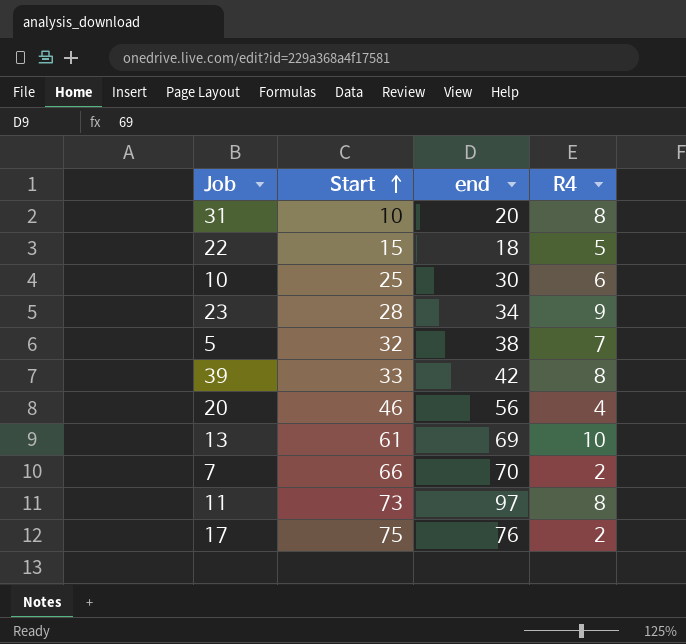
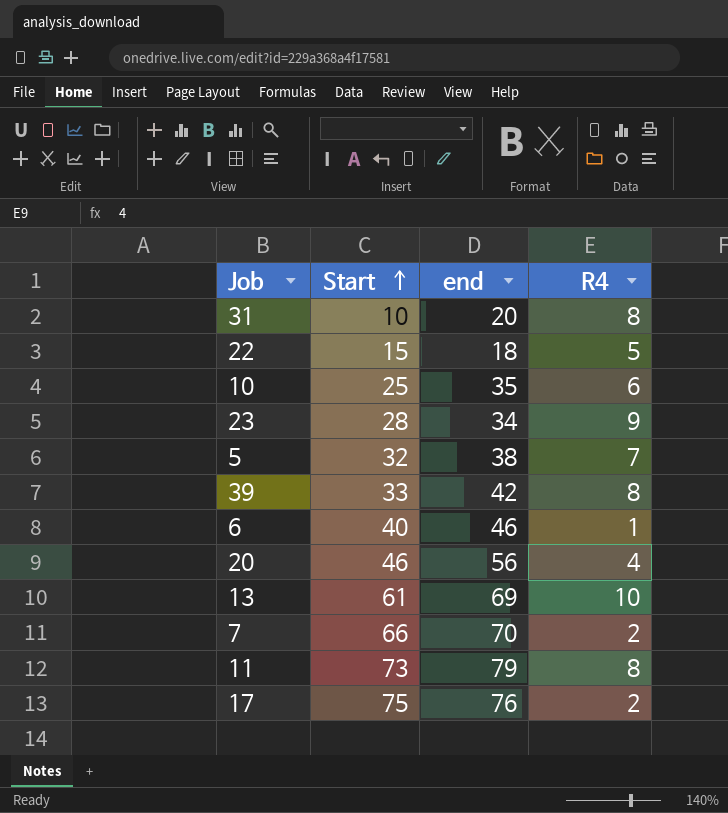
10 | end: 30 -> 35
row 6: none -> 40 | 46 | 1
11 | end: 97 -> 79

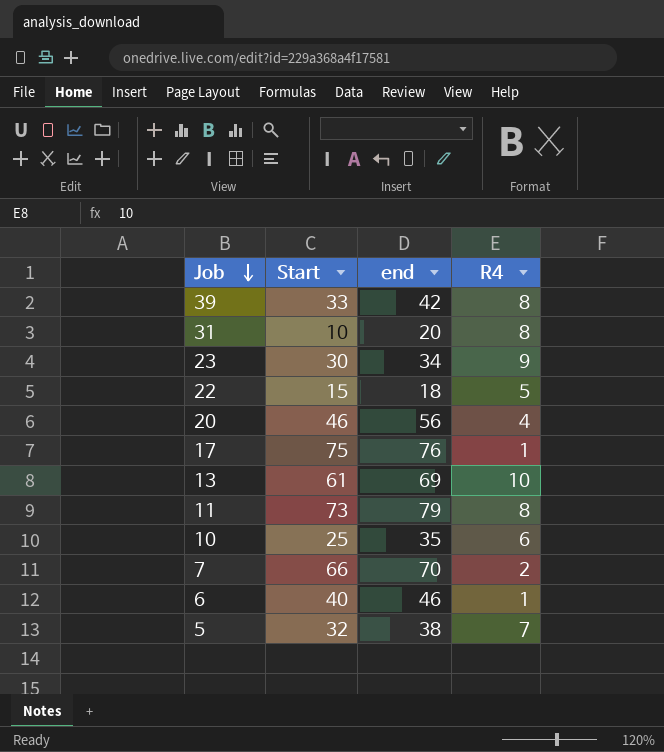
row order: Start ascending -> Job descending
23 | Start: 28 -> 30
17 | R4: 2 -> 1

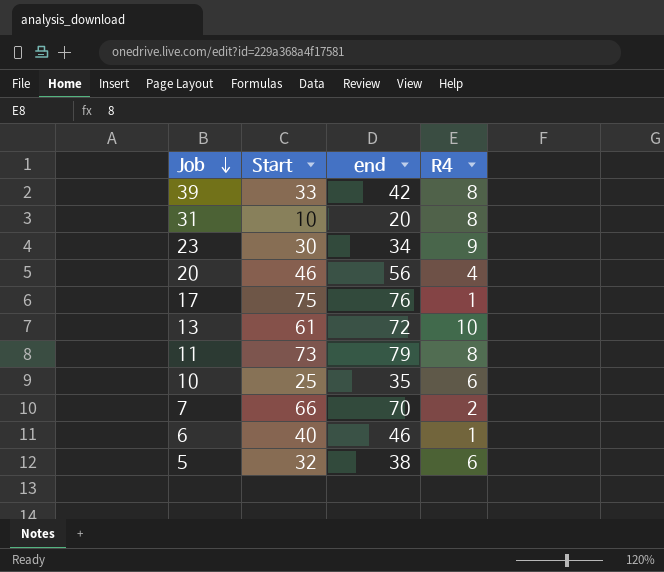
row 22: 15 | 18 | 5 -> none
13 | end: 69 -> 72
5 | R4: 7 -> 6

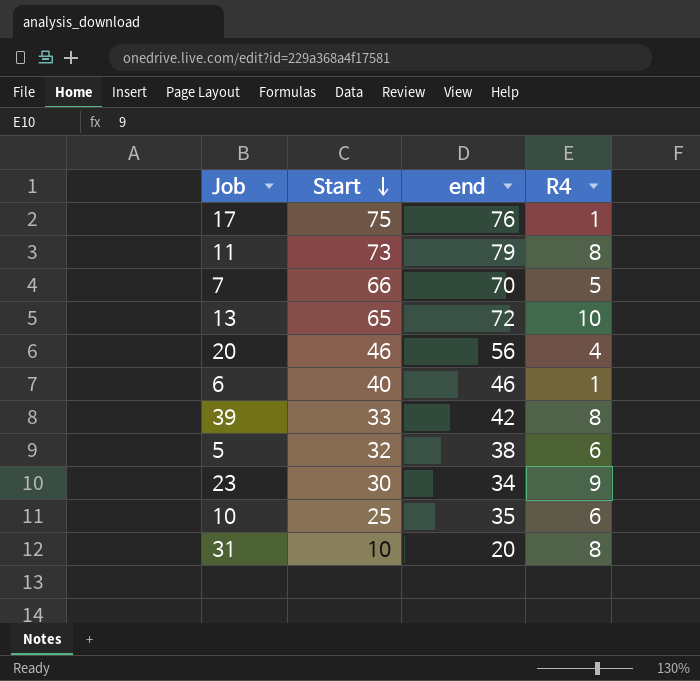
row order: Job descending -> Start descending
7 | R4: 2 -> 5
13 | Start: 61 -> 65

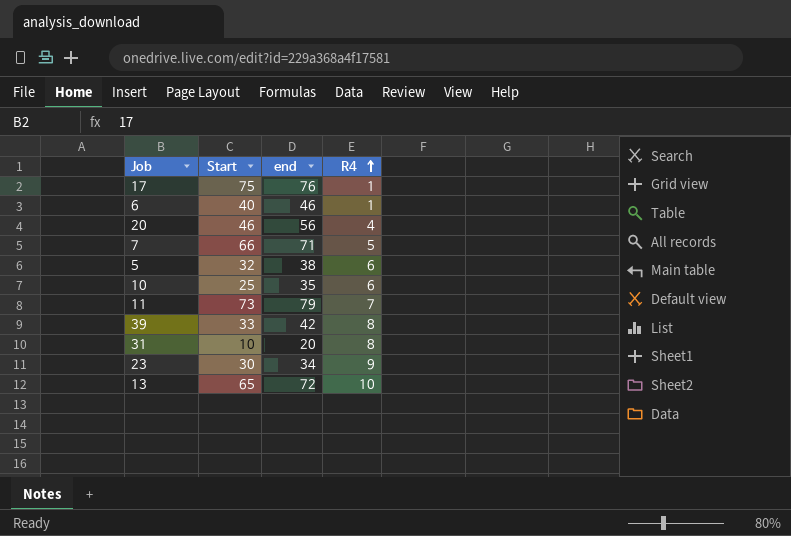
row order: Start descending -> R4 ascending
7 | end: 70 -> 71
11 | R4: 8 -> 7

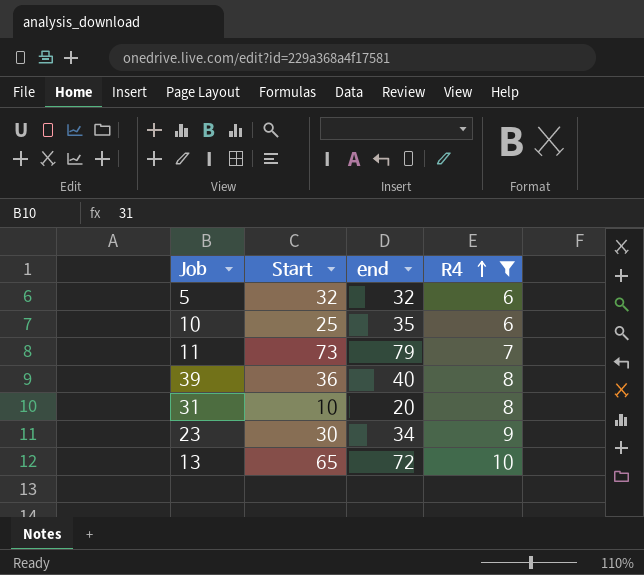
filter: none -> R4 >= 6
5 | end: 38 -> 32
39 | Start: 33 -> 36
39 | end: 42 -> 40

